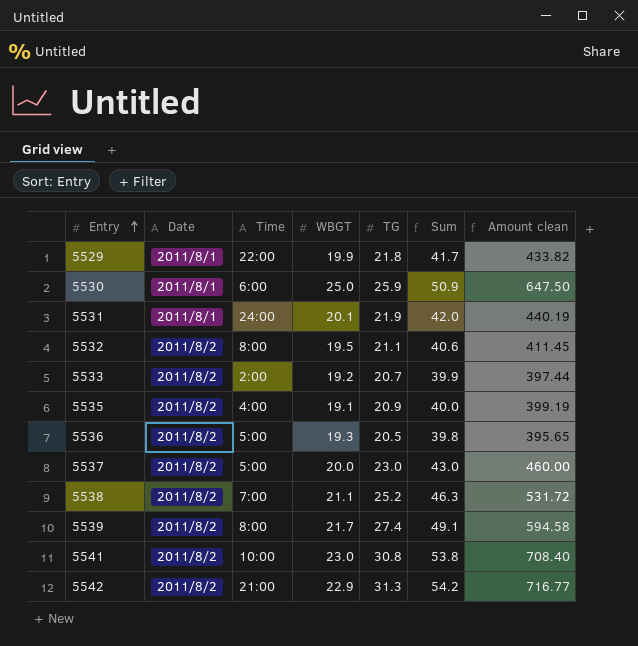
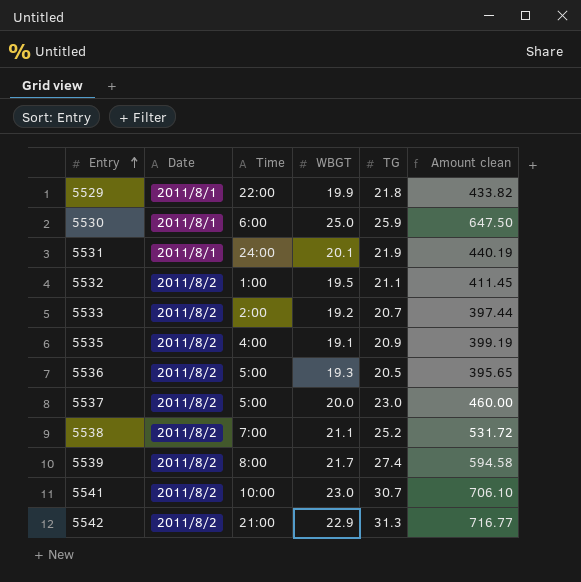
column Sum | formula: [WBGT] + [TG] -> none
5532 | Time: 8:00 -> 1:00
5541 | TG: 30.8 -> 30.7
5541 | Amount clean: 708.40 -> 706.10

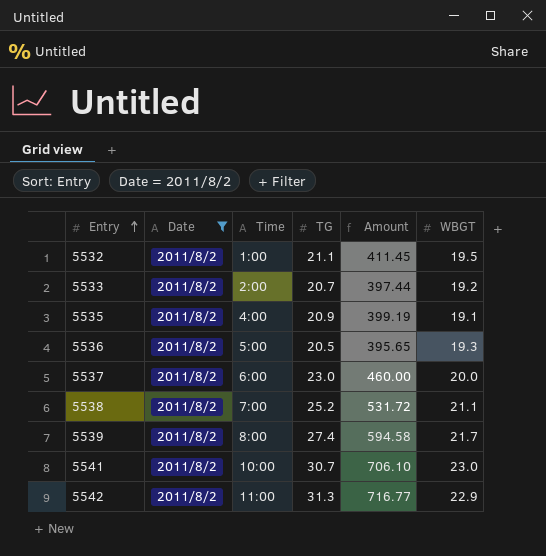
filter: none -> Date = 2011/8/2
column name: Amount clean -> Amount
column WBGT | position: 4 -> 6
5537 | Time: 5:00 -> 6:00
5542 | Time: 21:00 -> 11:00

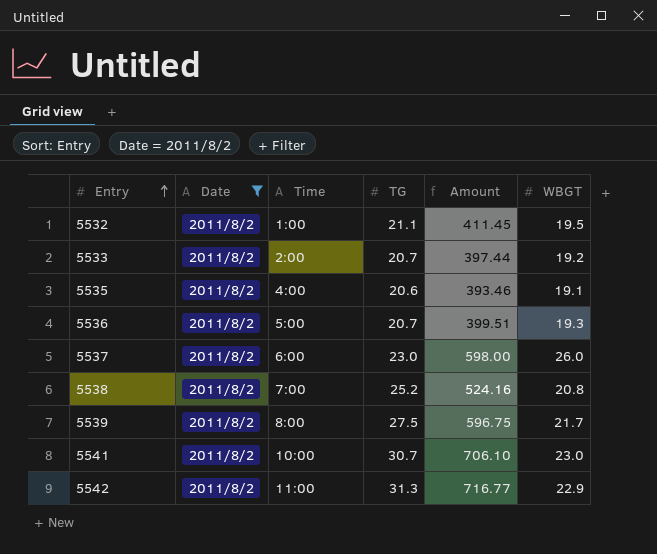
5535 | TG: 20.9 -> 20.6
5535 | Amount: 399.19 -> 393.46
5536 | TG: 20.5 -> 20.7
5536 | Amount: 395.65 -> 399.51
5537 | Amount: 460.00 -> 598.00
5537 | WBGT: 20.0 -> 26.0
5538 | Amount: 531.72 -> 524.16
5538 | WBGT: 21.1 -> 20.8
5539 | TG: 27.4 -> 27.5
5539 | Amount: 594.58 -> 596.75

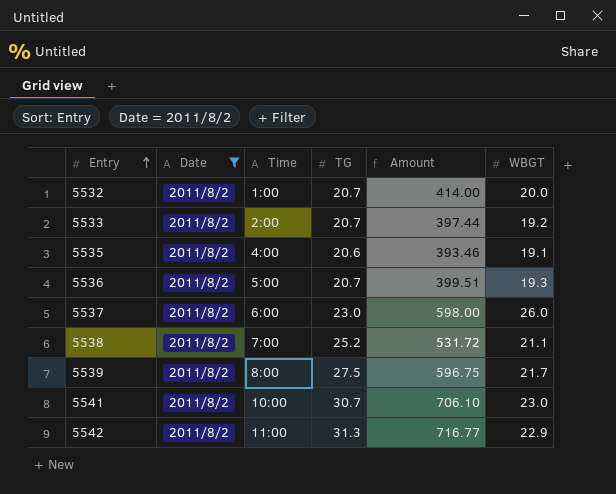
5532 | TG: 21.1 -> 20.7
5532 | Amount: 411.45 -> 414.00
5532 | WBGT: 19.5 -> 20.0
5538 | Amount: 524.16 -> 531.72
5538 | WBGT: 20.8 -> 21.1

